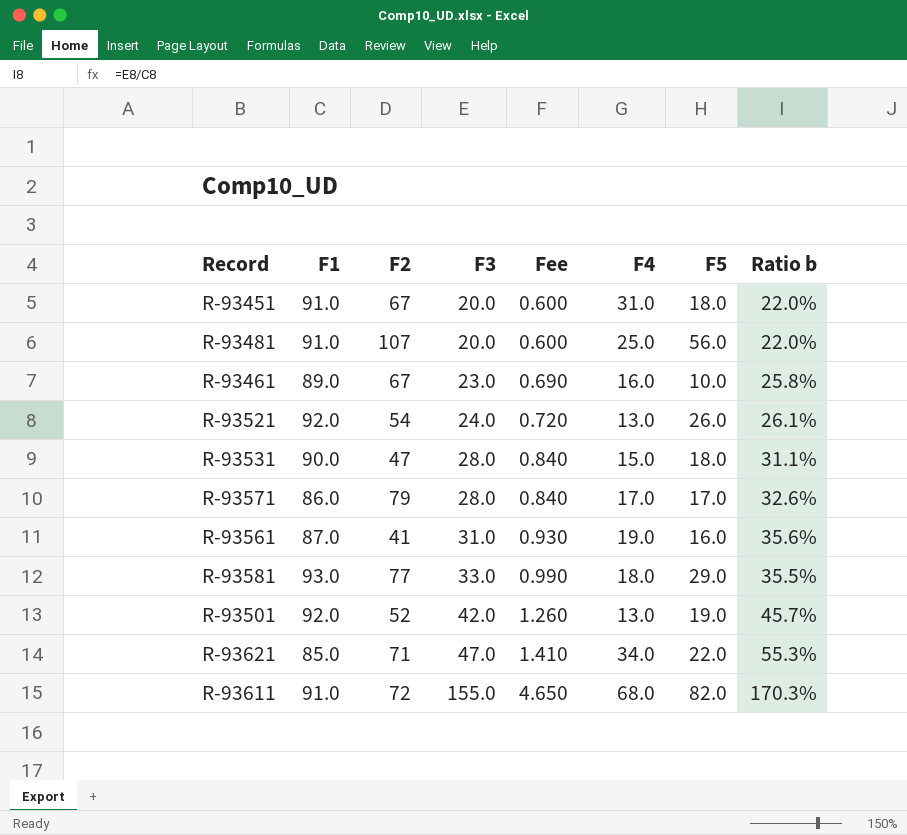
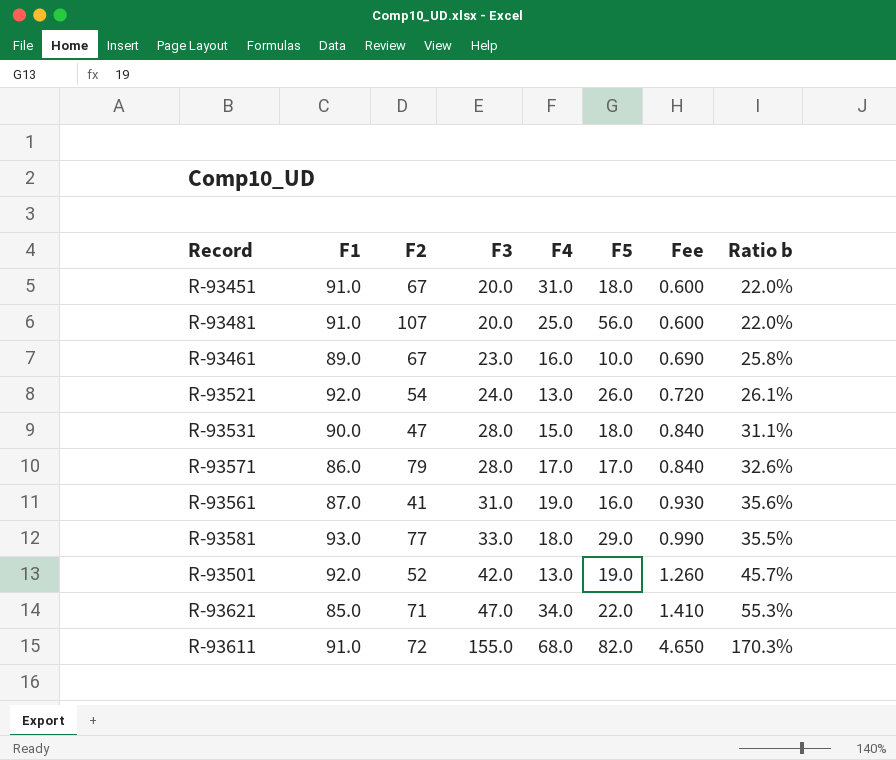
column Fee | position: 5 -> 7

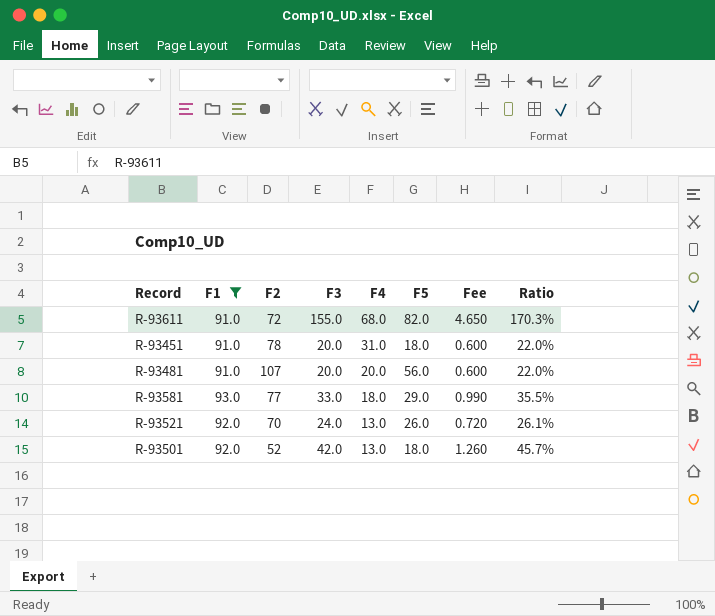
filter: none -> F1 >= 91.0
row order: F3 ascending -> F4 descending
column name: Ratio b -> Ratio
R-93451 | F2: 67 -> 78
R-93481 | F4: 25.0 -> 20.0
R-93521 | F2: 54 -> 70
R-93501 | F5: 19.0 -> 18.0

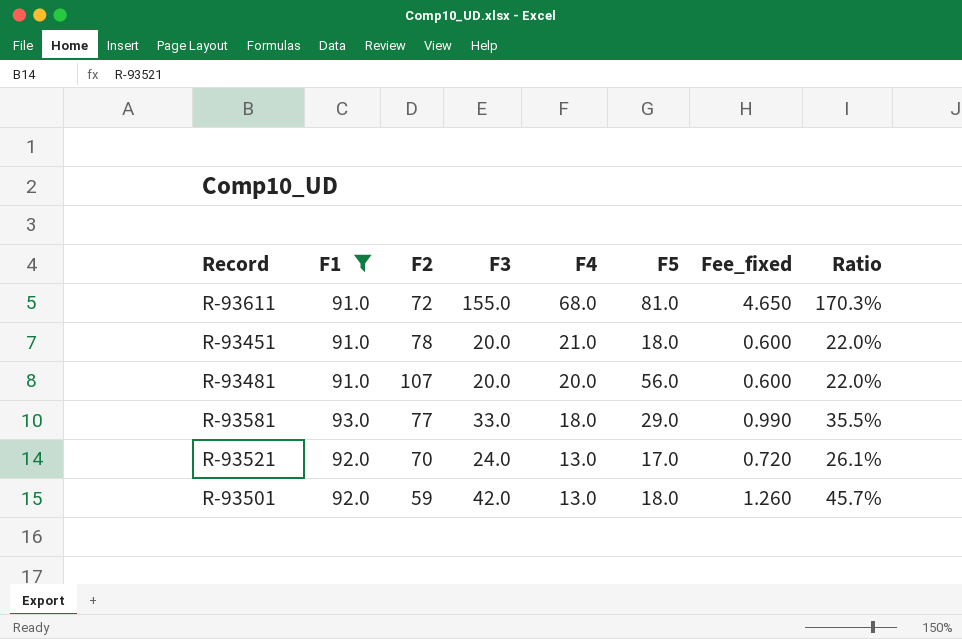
column name: Fee -> Fee_fixed
R-93611 | F5: 82.0 -> 81.0
R-93451 | F4: 31.0 -> 21.0
R-93521 | F5: 26.0 -> 17.0
R-93501 | F2: 52 -> 59

